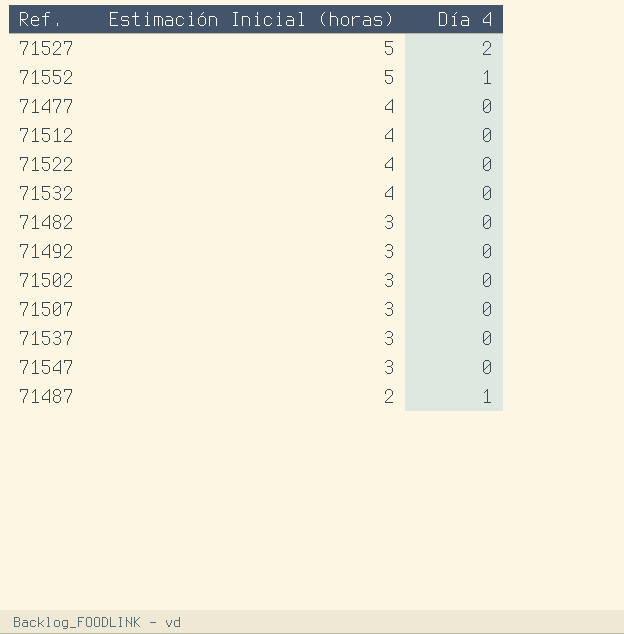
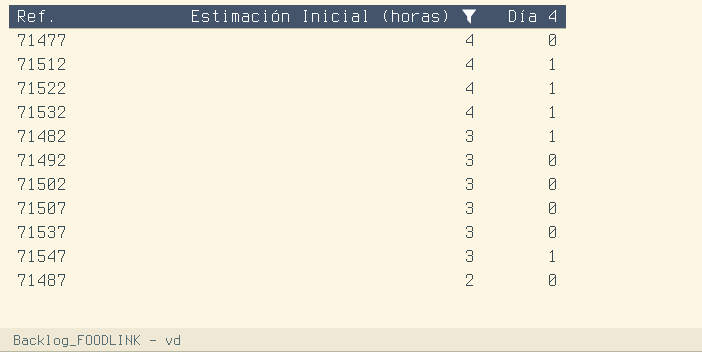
filter: none -> Estimación Inicial (horas) != 5
71512 | Día 4: 0 -> 1
71522 | Día 4: 0 -> 1
71532 | Día 4: 0 -> 1
71482 | Día 4: 0 -> 1
71547 | Día 4: 0 -> 1
71487 | Día 4: 1 -> 0

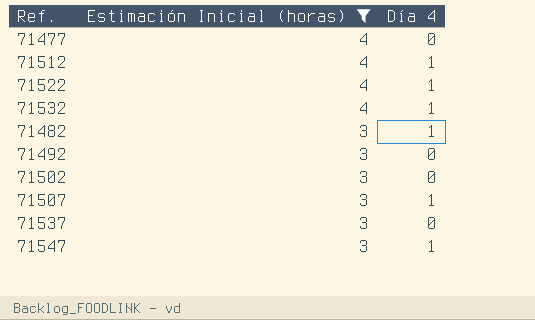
row 71487: 2 | 0 -> none
71507 | Día 4: 0 -> 1

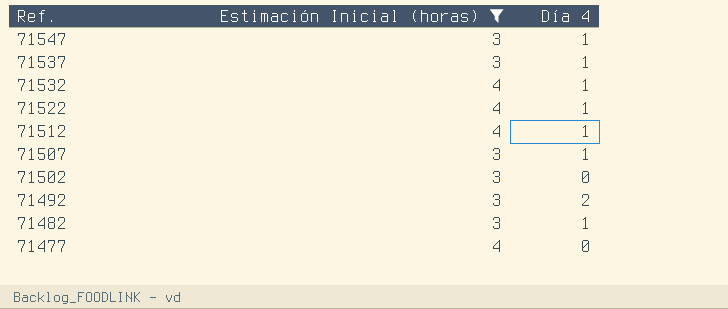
row order: Estimación Inicial (horas) descending -> Ref. descending
71537 | Día 4: 0 -> 1
71492 | Día 4: 0 -> 2

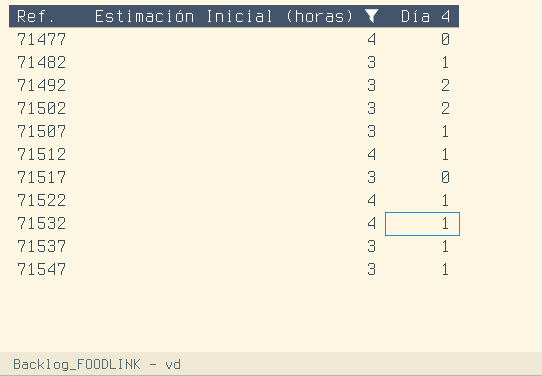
row order: Ref. descending -> Ref. ascending
71502 | Día 4: 0 -> 2
row 71517: none -> 3 | 0

